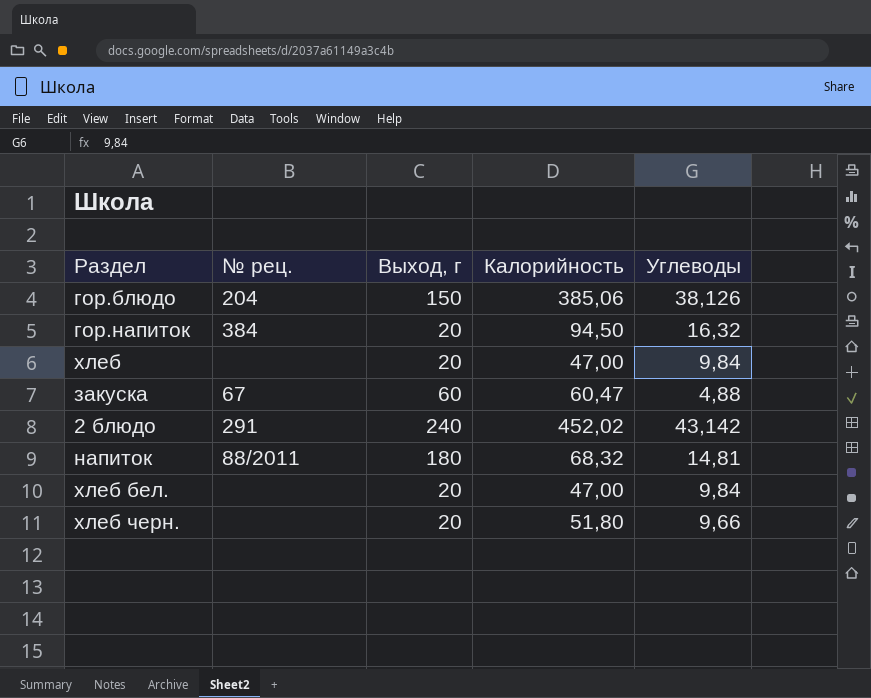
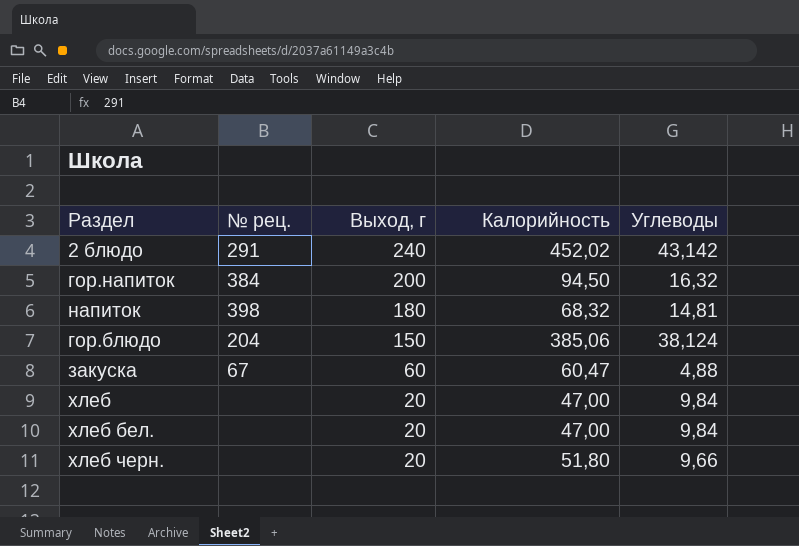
row order: none -> Выход, г descending
гор.напиток | Выход, г: 20 -> 200
напиток | № рец.: 88/2011 -> 398
гор.блюдо | Углеводы: 38,126 -> 38,124

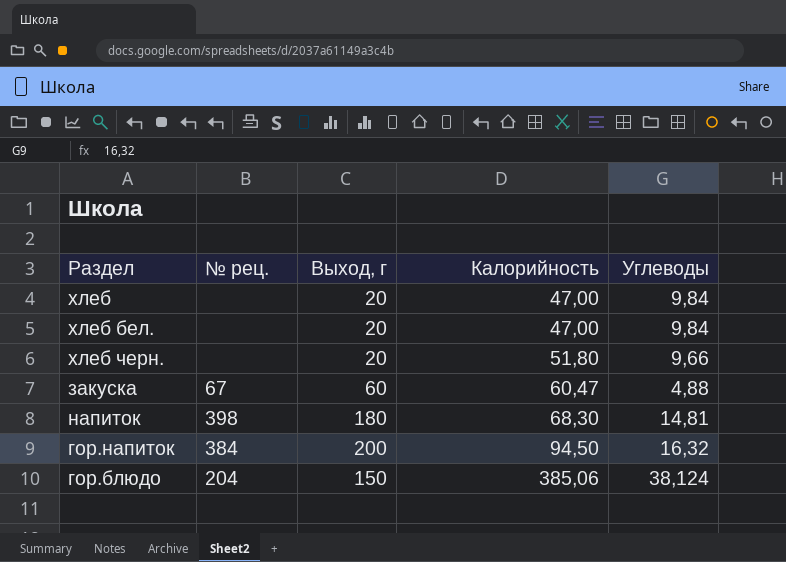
row order: Выход, г descending -> Калорийность ascending
row 2 блюдо: 291 | 240 | 452,02 | 43,142 -> none
напиток | Калорийность: 68,32 -> 68,30

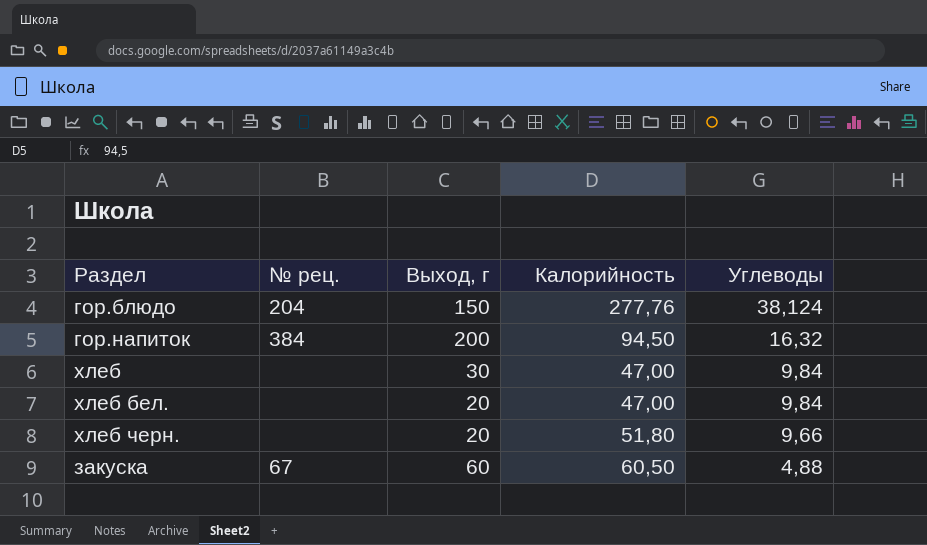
row order: Калорийность ascending -> Углеводы descending
row напиток: 398 | 180 | 68,30 | 14,81 -> none
гор.блюдо | Калорийность: 385,06 -> 277,76
хлеб | Выход, г: 20 -> 30
закуска | Калорийность: 60,47 -> 60,50

